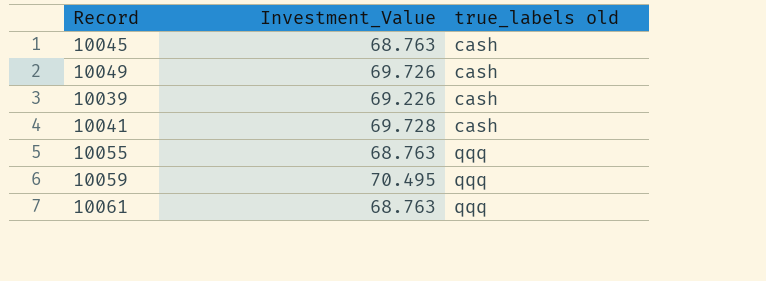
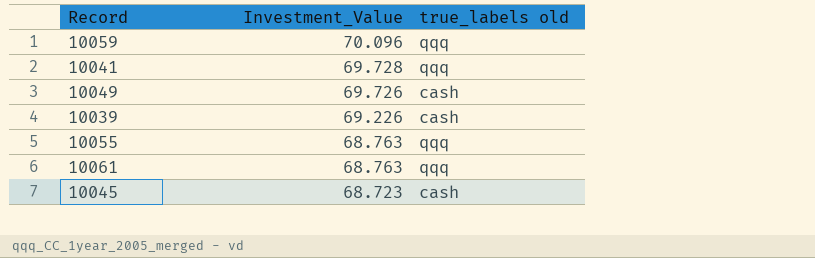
row order: true_labels old ascending -> Investment_Value descending
10059 | Investment_Value: 70.495 -> 70.096
10041 | true_labels old: cash -> qqq
10045 | Investment_Value: 68.763 -> 68.723

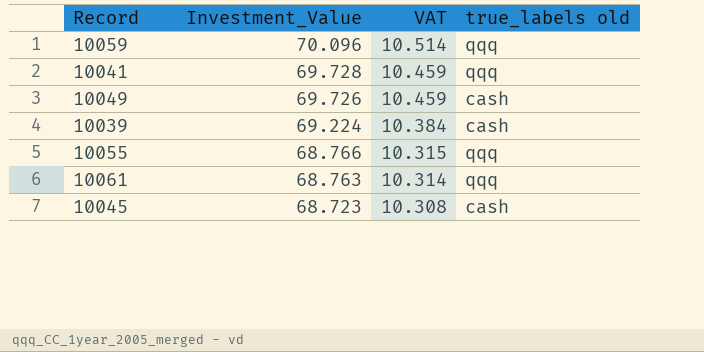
column VAT | formula: none -> [Investment_Value] * 0.15
10039 | Investment_Value: 69.226 -> 69.224
10055 | Investment_Value: 68.763 -> 68.766

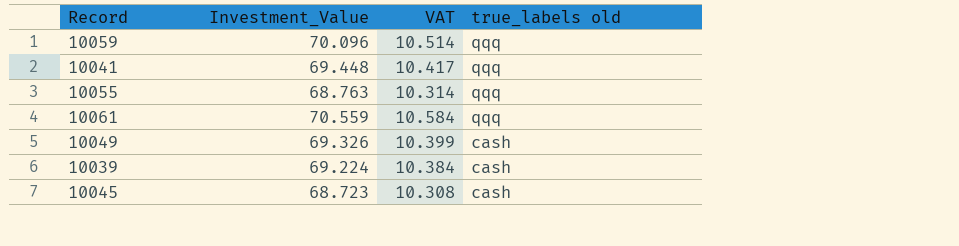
row order: Investment_Value descending -> true_labels old descending
10041 | Investment_Value: 69.728 -> 69.448
10041 | VAT: 10.459 -> 10.417
10055 | Investment_Value: 68.766 -> 68.763
10055 | VAT: 10.315 -> 10.314
10061 | Investment_Value: 68.763 -> 70.559
10061 | VAT: 10.314 -> 10.584
10049 | Investment_Value: 69.726 -> 69.326
10049 | VAT: 10.459 -> 10.399

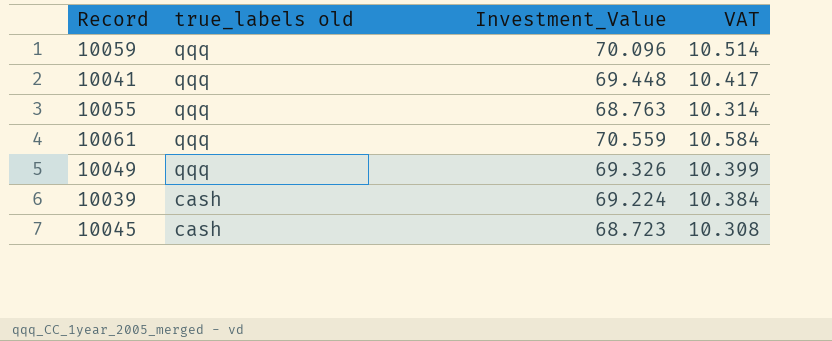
column true_labels old | position: 4 -> 2
10049 | true_labels old: cash -> qqq

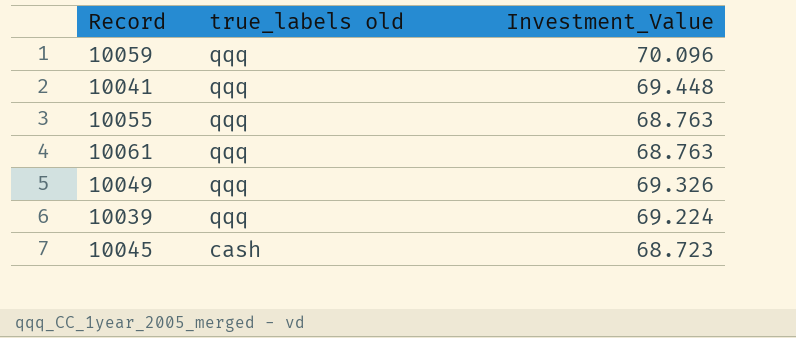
column VAT | formula: [Investment_Value] * 0.15 -> none
10061 | Investment_Value: 70.559 -> 68.763
10039 | true_labels old: cash -> qqq

